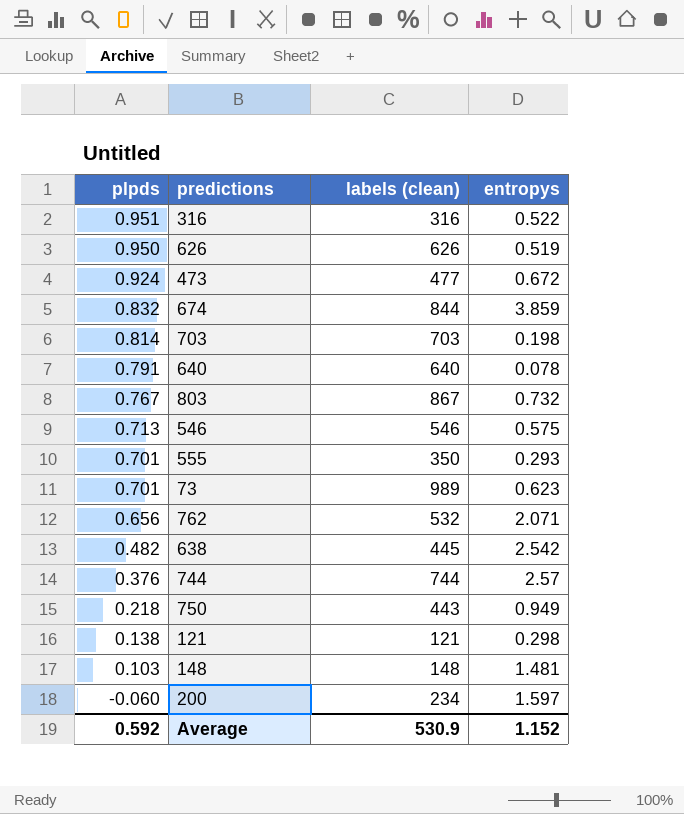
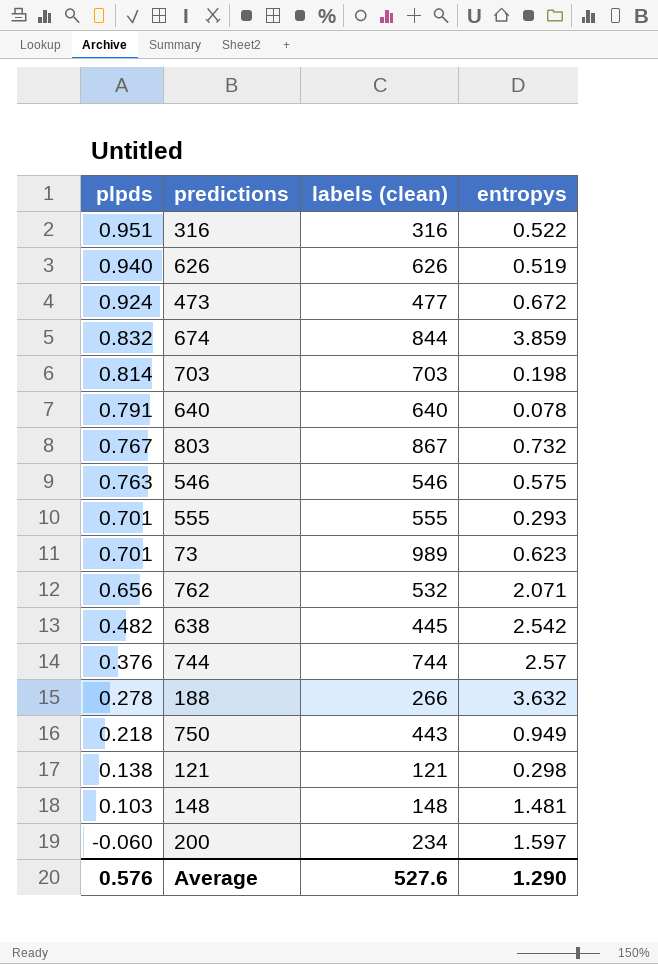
626 | plpds: 0.950 -> 0.940
546 | plpds: 0.713 -> 0.763
555 | labels (clean): 350 -> 555
row 188: none -> 0.278 | 266 | 3.632
Average | plpds: 0.592 -> 0.576
Average | labels (clean): 530.9 -> 527.6
Average | entropys: 1.152 -> 1.290

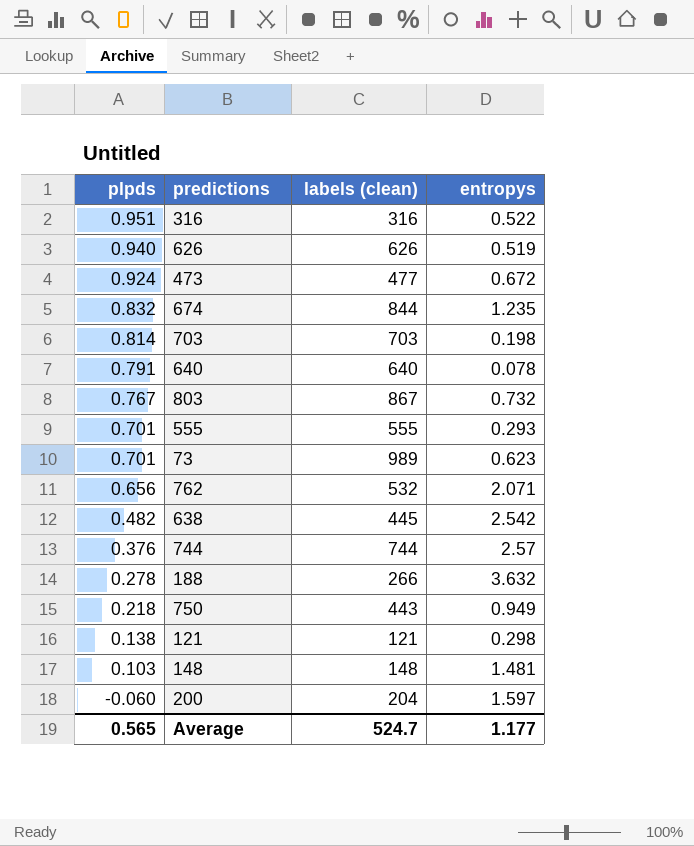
row 546: 0.763 | 546 | 0.575 -> none
674 | entropys: 3.859 -> 1.235
200 | labels (clean): 234 -> 204
Average | plpds: 0.576 -> 0.565
Average | labels (clean): 527.6 -> 524.7
Average | entropys: 1.290 -> 1.177

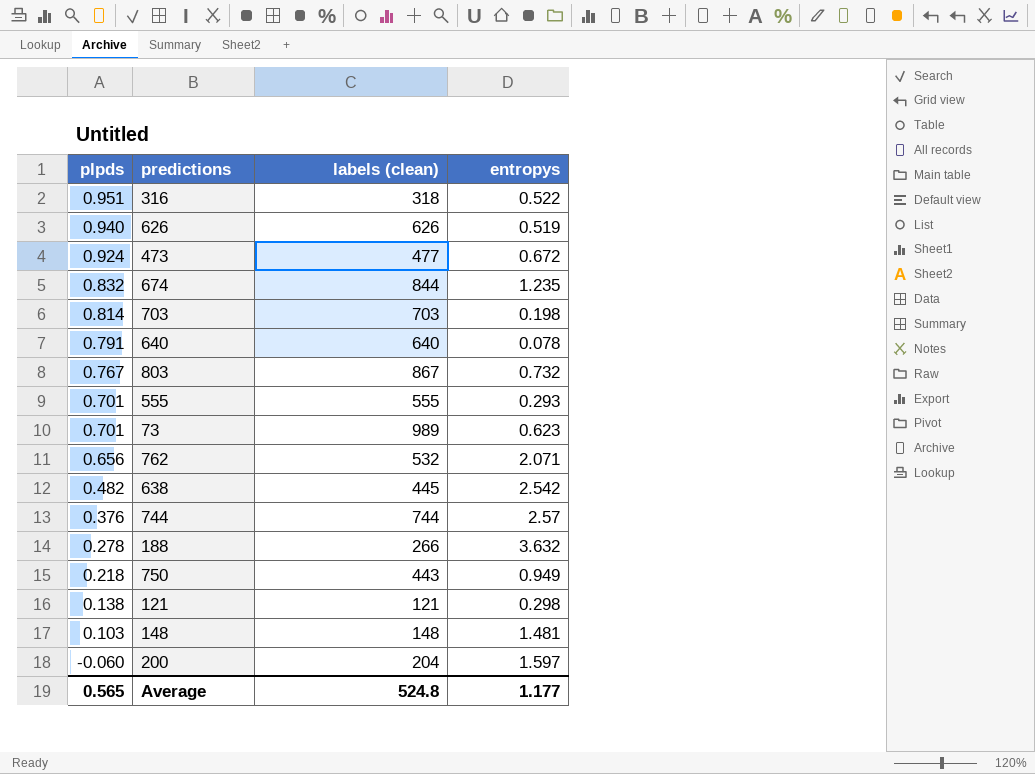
316 | labels (clean): 316 -> 318
Average | labels (clean): 524.7 -> 524.8

